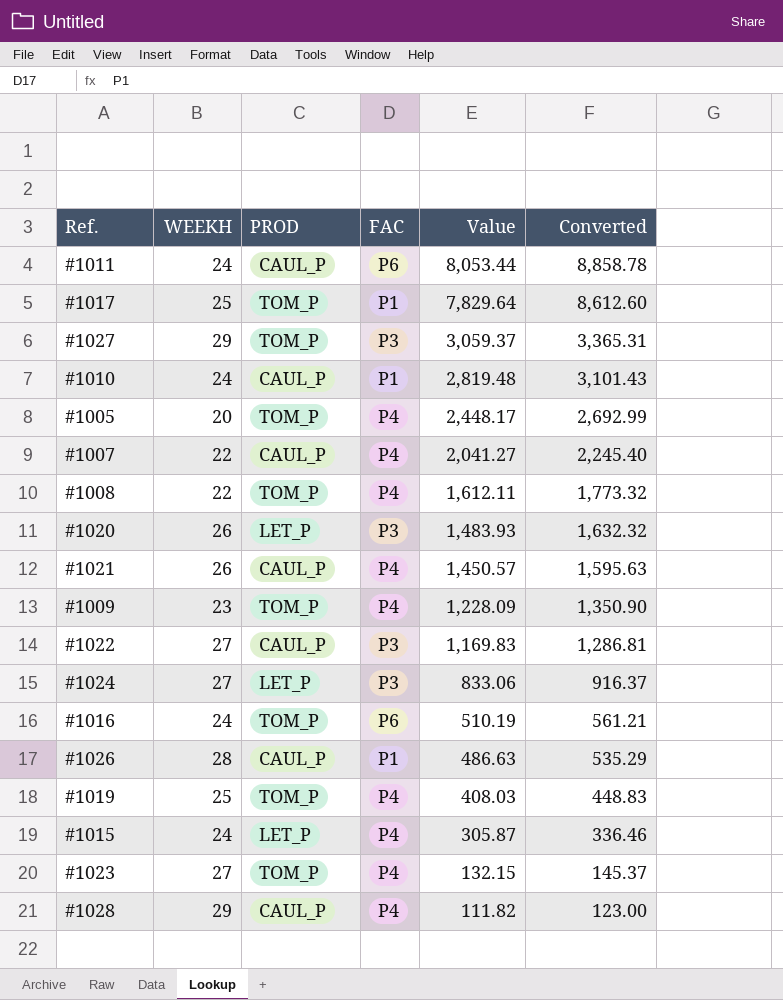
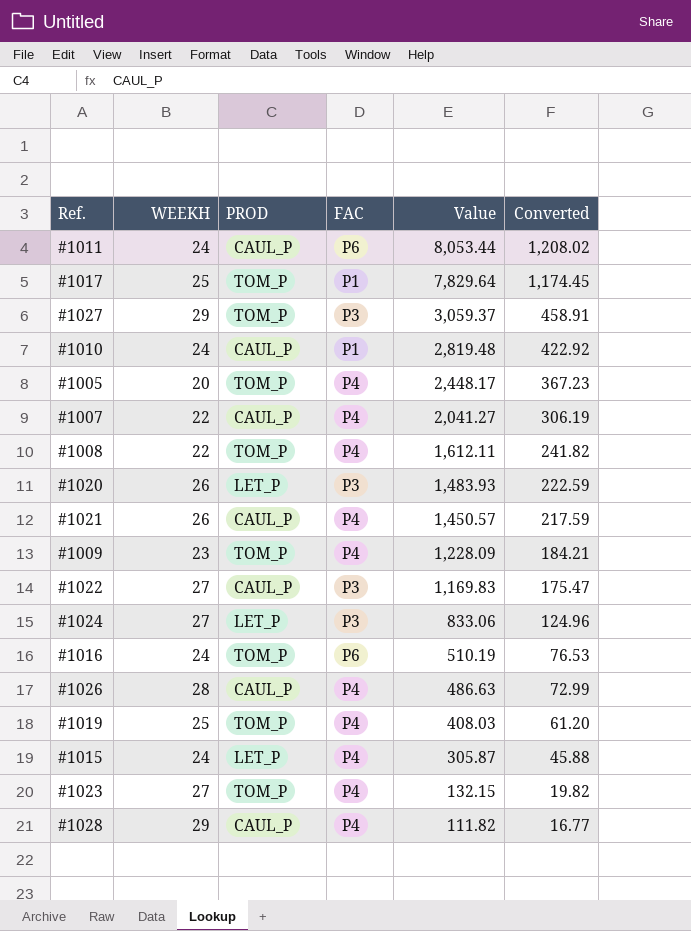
column Converted | formula: [Value] * 1.1 -> [Value] * 0.15
#1026 | FAC: P1 -> P4

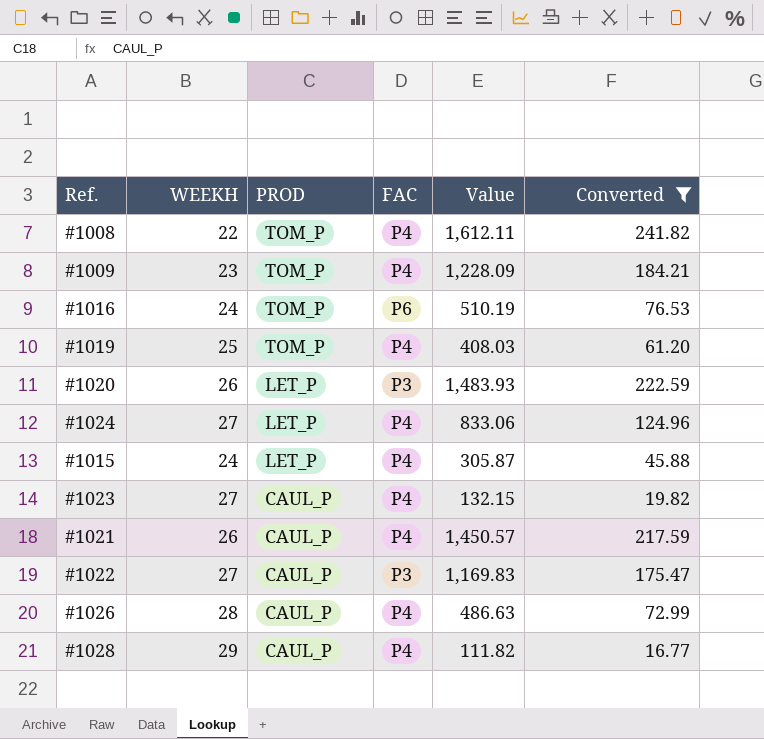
filter: none -> Converted <= 241.82
row order: Value descending -> PROD descending
#1024 | FAC: P3 -> P4
#1023 | PROD: TOM_P -> CAUL_P

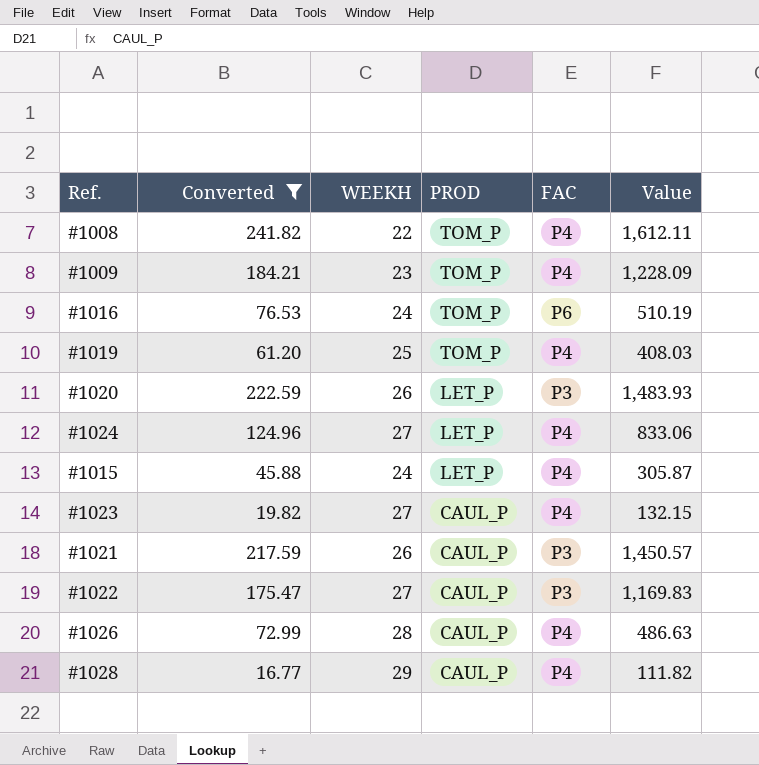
column Converted | position: 6 -> 2
#1021 | FAC: P4 -> P3

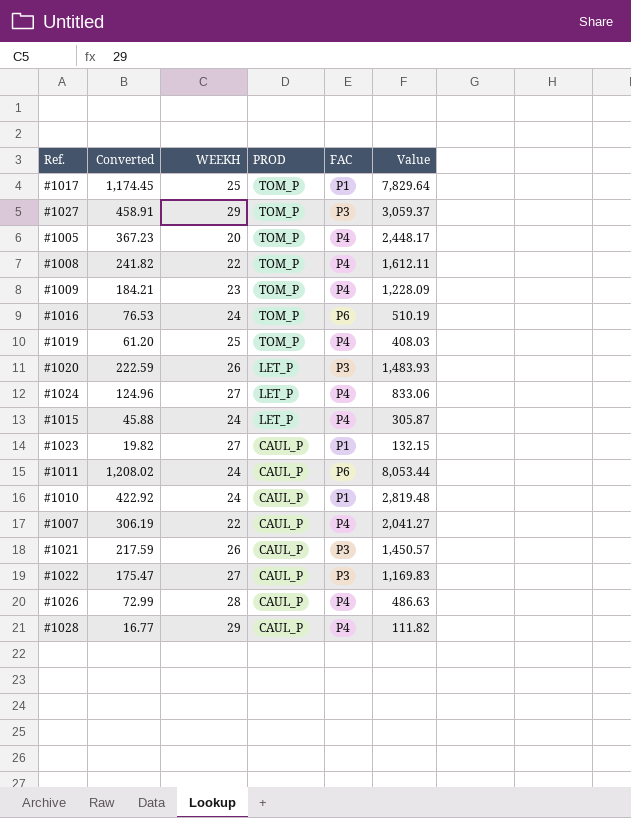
filter: Converted <= 241.82 -> none
#1023 | FAC: P4 -> P1

